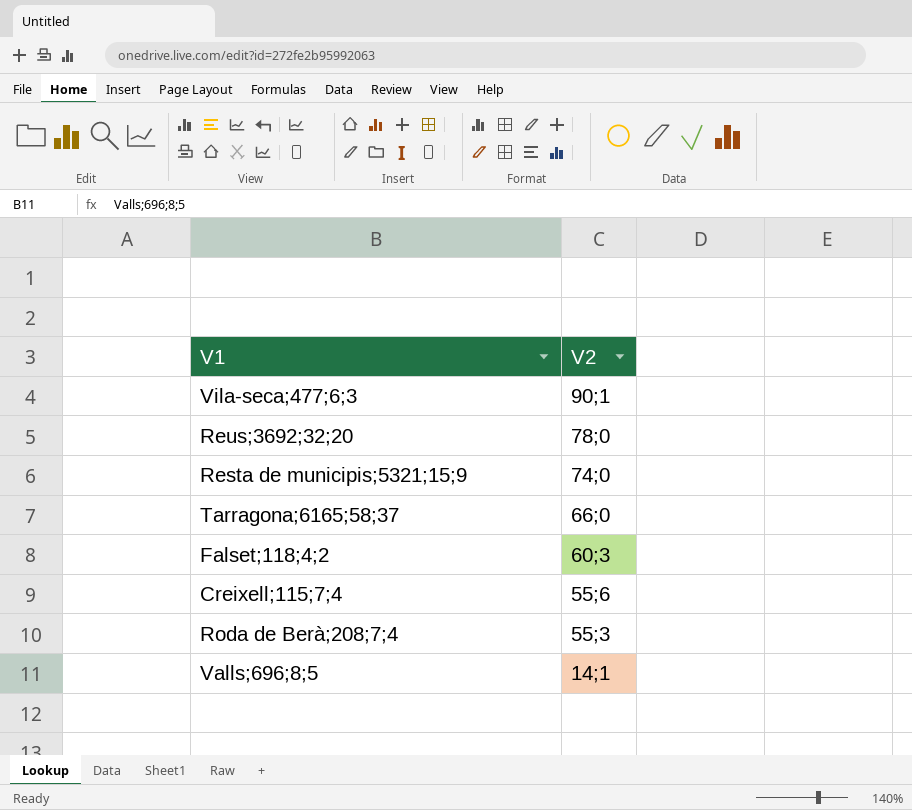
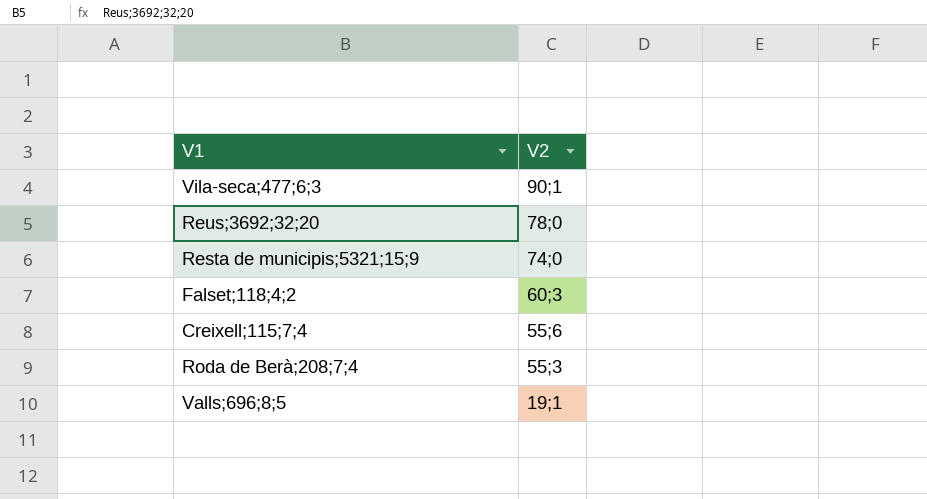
row Tarragona;6165;58;37: 66;0 -> none
Valls;696;8;5 | V2: 14;1 -> 19;1

